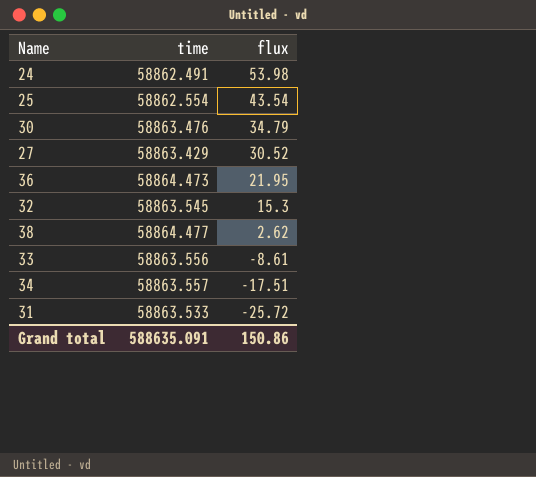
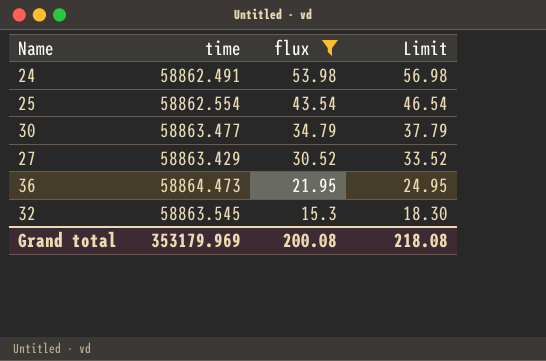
filter: none -> flux >= 15.3
column Limit | formula: none -> [flux] + 3
30 | time: 58863.476 -> 58863.477
Grand total | time: 588635.091 -> 353179.969
Grand total | flux: 150.86 -> 200.08

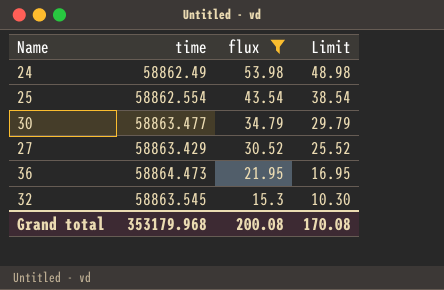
column Limit | formula: [flux] + 3 -> [flux] - 5
24 | time: 58862.491 -> 58862.49
Grand total | time: 353179.969 -> 353179.968
Grand total | Limit: 218.08 -> 170.08

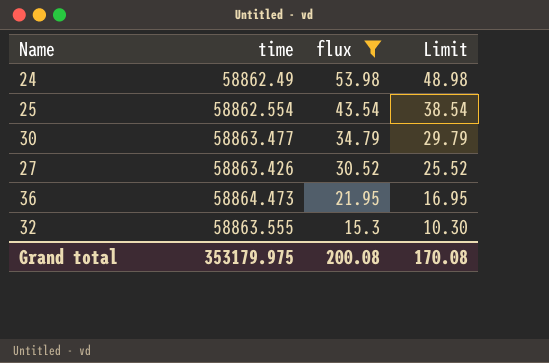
27 | time: 58863.429 -> 58863.426
32 | time: 58863.545 -> 58863.555
Grand total | time: 353179.968 -> 353179.975

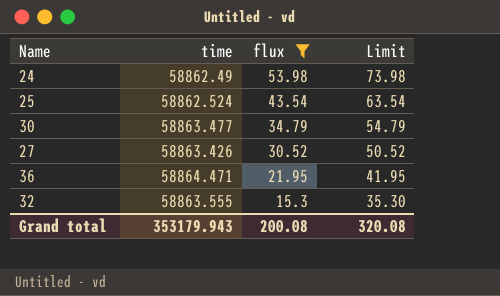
column Limit | formula: [flux] - 5 -> [flux] + 20
25 | time: 58862.554 -> 58862.524
36 | time: 58864.473 -> 58864.471
Grand total | time: 353179.975 -> 353179.943
Grand total | Limit: 170.08 -> 320.08

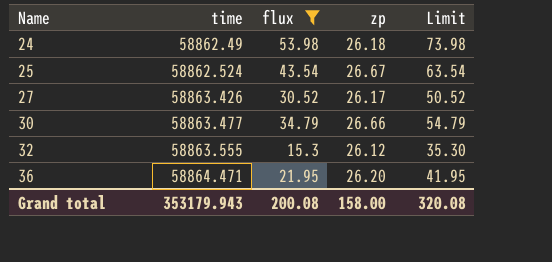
row order: flux descending -> Name ascending
column zp | position: none -> 4

